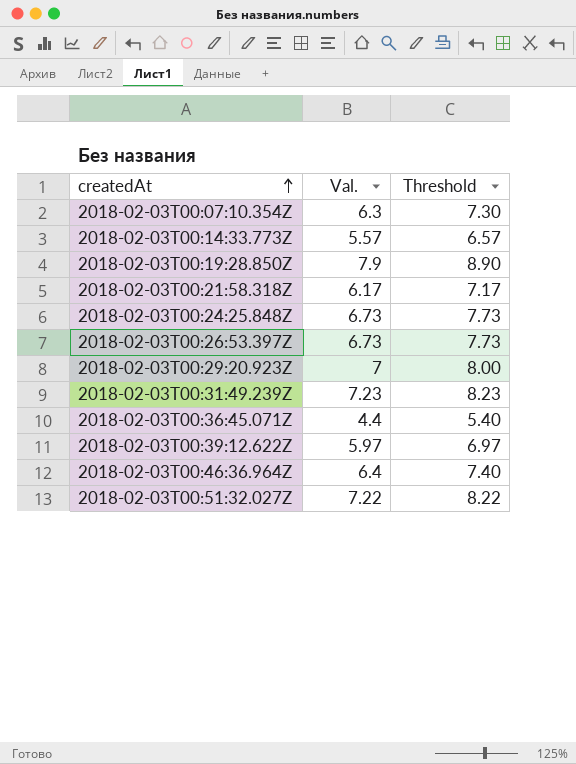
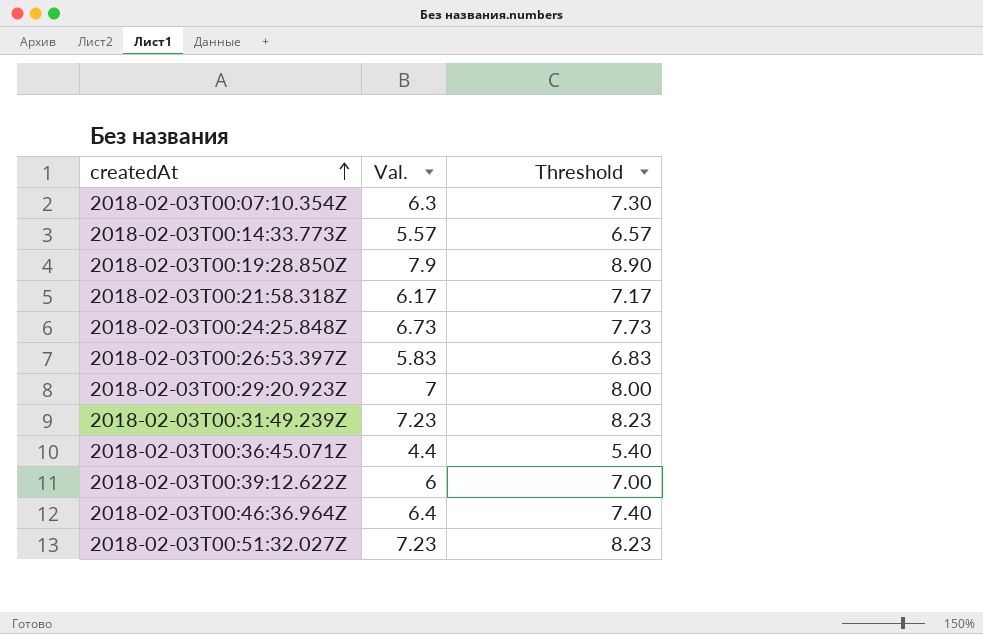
2018-02-03T00:26:53.397Z | Val.: 6.73 -> 5.83
2018-02-03T00:26:53.397Z | Threshold: 7.73 -> 6.83
2018-02-03T00:39:12.622Z | Val.: 5.97 -> 6
2018-02-03T00:39:12.622Z | Threshold: 6.97 -> 7.00
2018-02-03T00:51:32.027Z | Val.: 7.22 -> 7.23
2018-02-03T00:51:32.027Z | Threshold: 8.22 -> 8.23

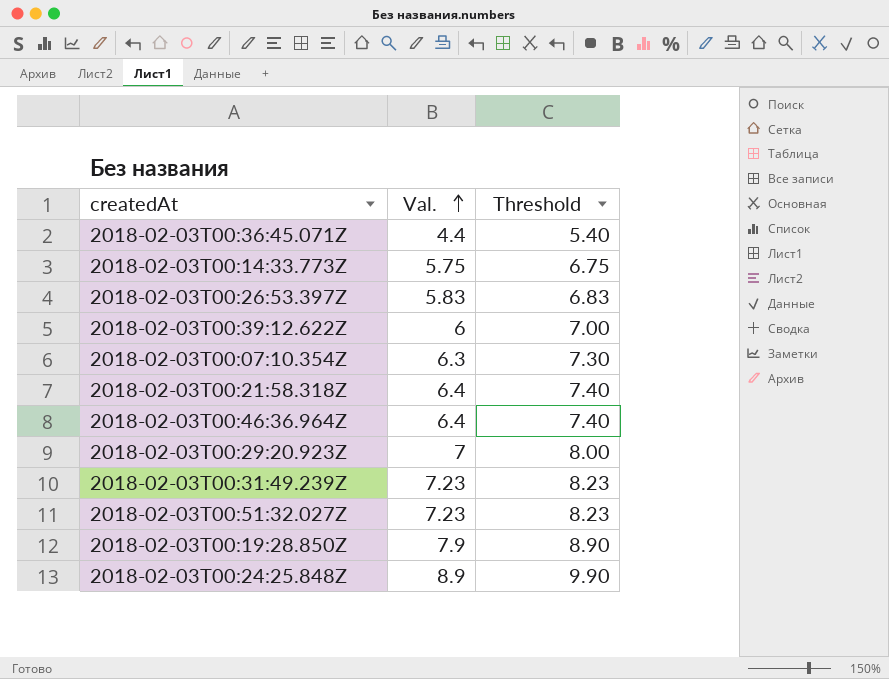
row order: createdAt ascending -> Val. ascending
2018-02-03T00:14:33.773Z | Val.: 5.57 -> 5.75
2018-02-03T00:14:33.773Z | Threshold: 6.57 -> 6.75
2018-02-03T00:21:58.318Z | Val.: 6.17 -> 6.4
2018-02-03T00:21:58.318Z | Threshold: 7.17 -> 7.40
2018-02-03T00:24:25.848Z | Val.: 6.73 -> 8.9
2018-02-03T00:24:25.848Z | Threshold: 7.73 -> 9.90

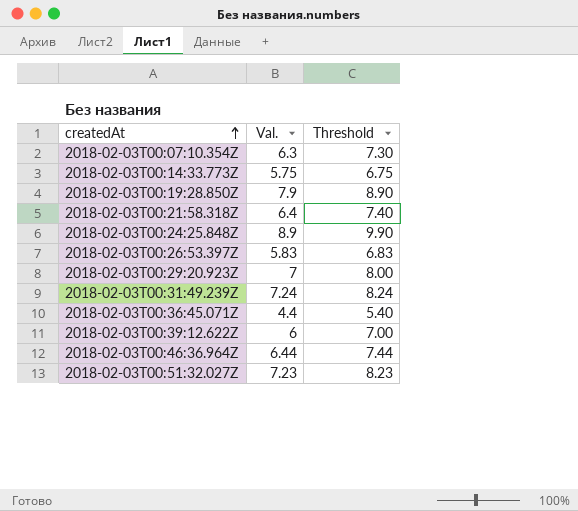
row order: Val. ascending -> createdAt ascending
2018-02-03T00:31:49.239Z | Val.: 7.23 -> 7.24
2018-02-03T00:31:49.239Z | Threshold: 8.23 -> 8.24
2018-02-03T00:46:36.964Z | Val.: 6.4 -> 6.44
2018-02-03T00:46:36.964Z | Threshold: 7.40 -> 7.44

